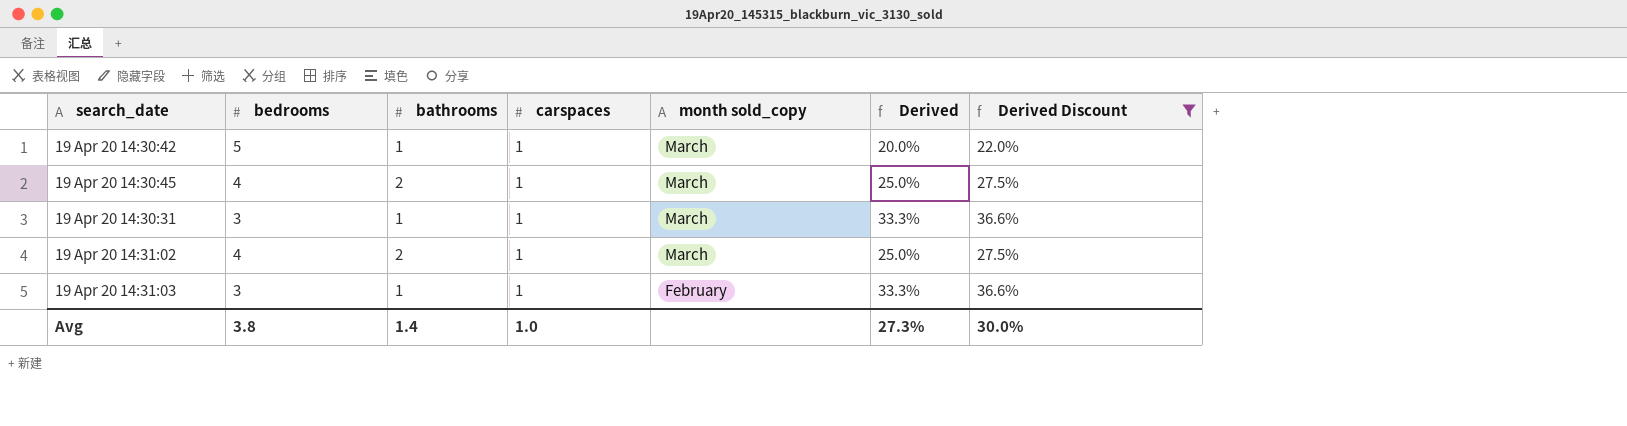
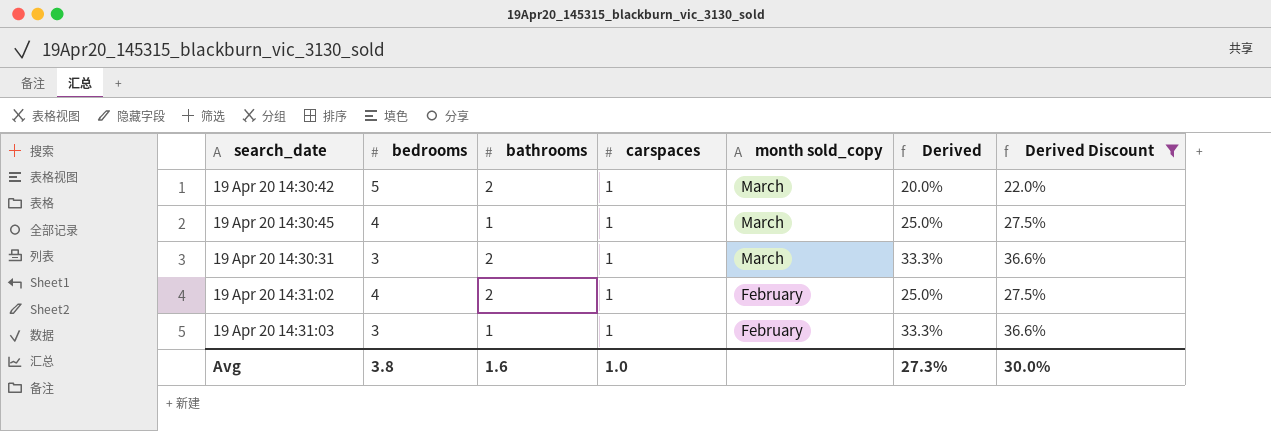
19 Apr 20 14:30:42 | bathrooms: 1 -> 2
19 Apr 20 14:30:45 | bathrooms: 2 -> 1
19 Apr 20 14:30:31 | bathrooms: 1 -> 2
19 Apr 20 14:31:02 | month sold_copy: March -> February
Avg | bathrooms: 1.4 -> 1.6

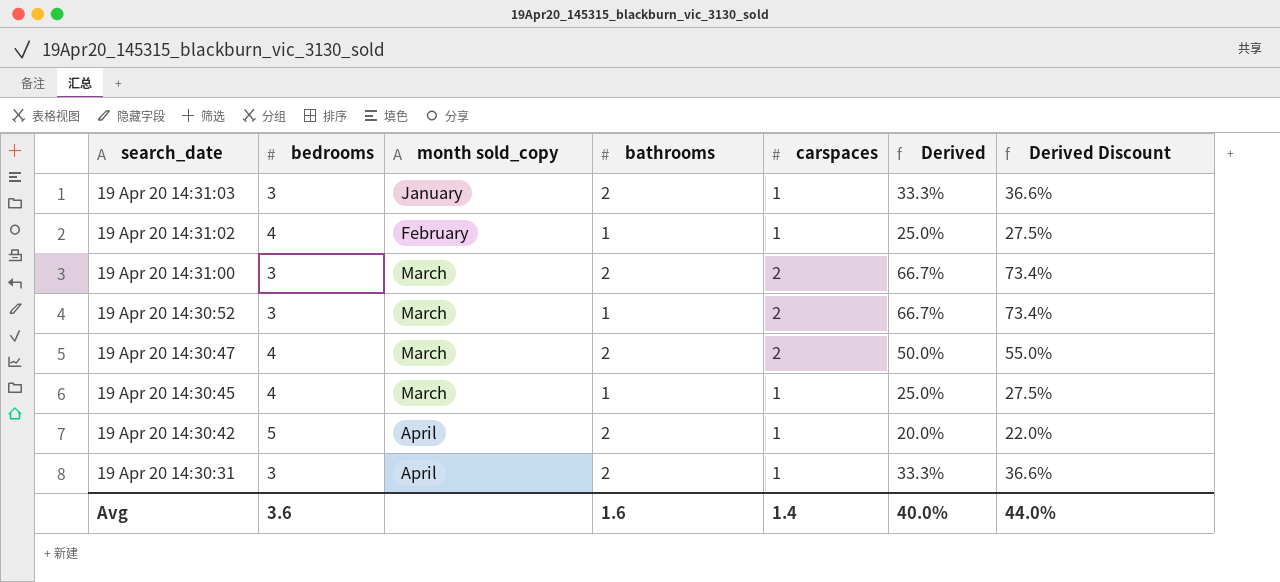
filter: Derived Discount <= 36.6% -> none
row order: month sold_copy descending -> search_date descending
column month sold_copy | position: 5 -> 3
19 Apr 20 14:31:03 | month sold_copy: February -> January
19 Apr 20 14:31:03 | bathrooms: 1 -> 2
19 Apr 20 14:31:02 | bathrooms: 2 -> 1
19 Apr 20 14:30:42 | month sold_copy: March -> April
19 Apr 20 14:30:31 | month sold_copy: March -> April
Avg | bedrooms: 3.8 -> 3.6
Avg | carspaces: 1.0 -> 1.4
Avg | Derived: 27.3% -> 40.0%
Avg | Derived Discount: 30.0% -> 44.0%

